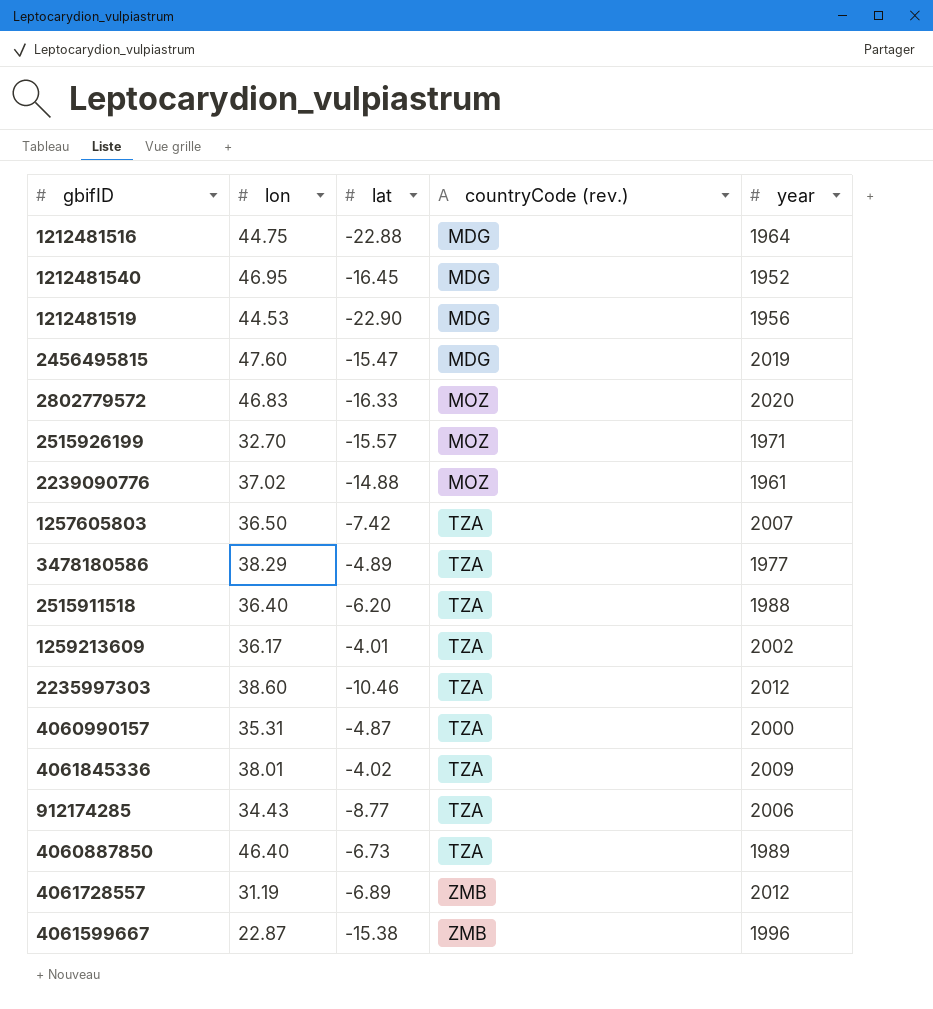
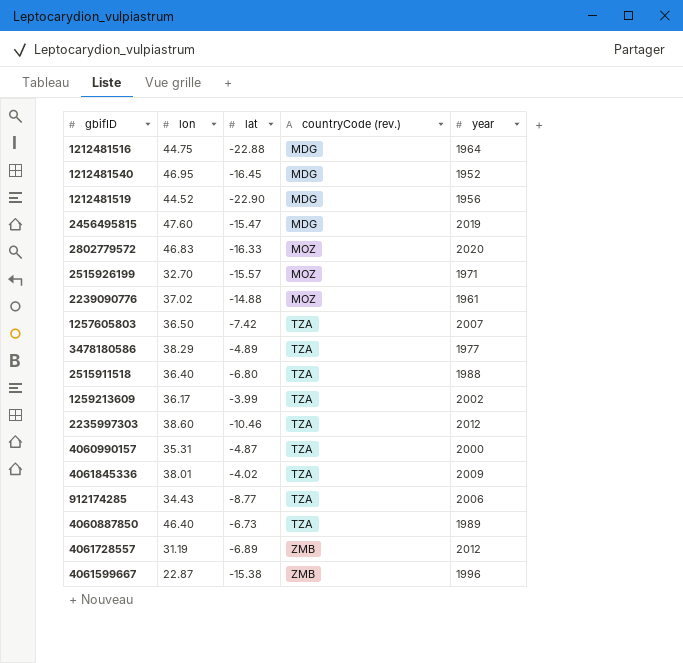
1212481519 | lon: 44.53 -> 44.52
2515911518 | lat: -6.20 -> -6.80
1259213609 | lat: -4.01 -> -3.99

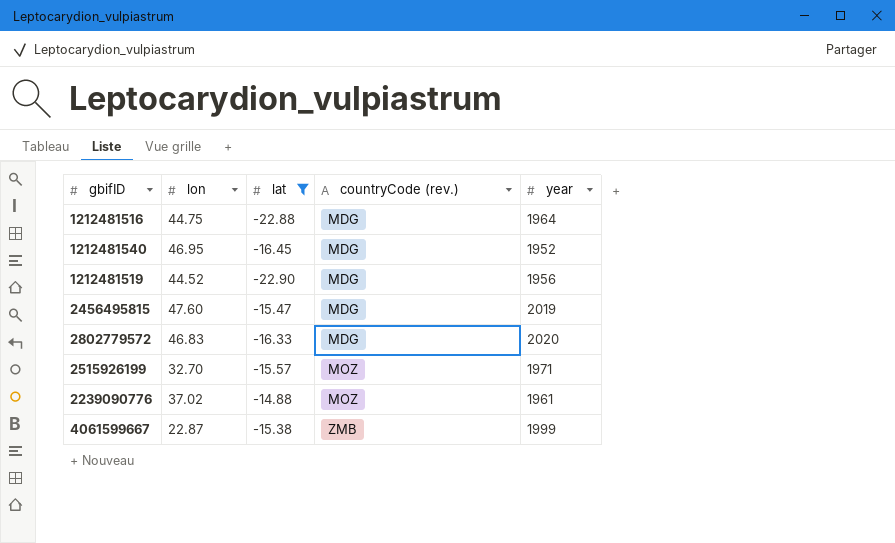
filter: none -> lat <= -14.88
2802779572 | countryCode (rev.): MOZ -> MDG
4061599667 | year: 1996 -> 1999

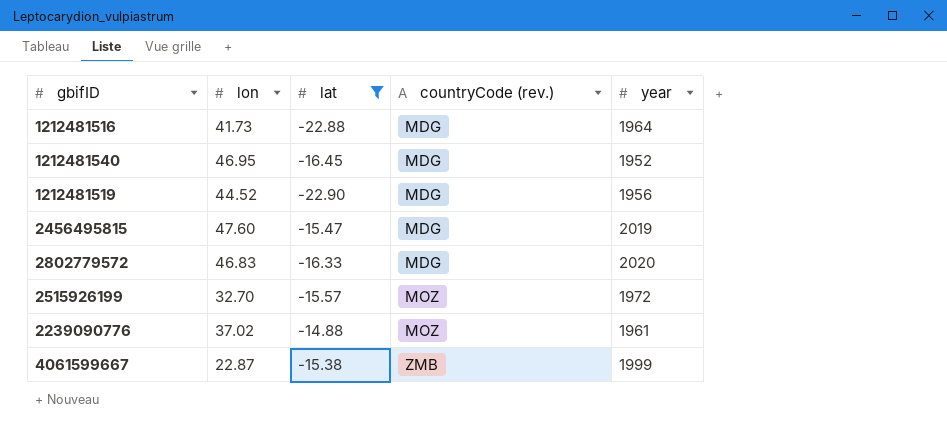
1212481516 | lon: 44.75 -> 41.73
2515926199 | year: 1971 -> 1972

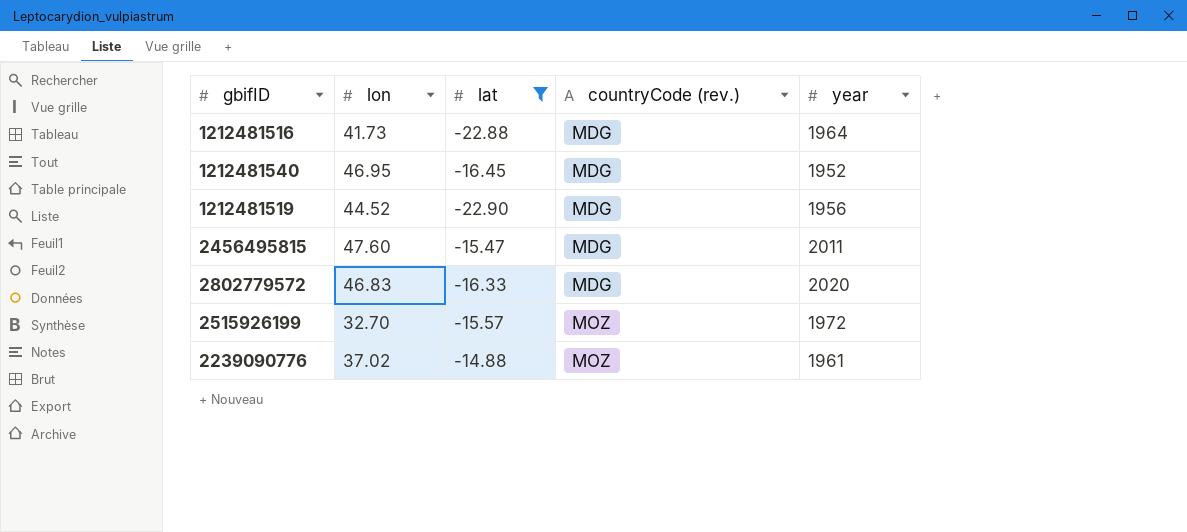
row 4061599667: 22.87 | -15.38 | ZMB | 1999 -> none
2456495815 | year: 2019 -> 2011

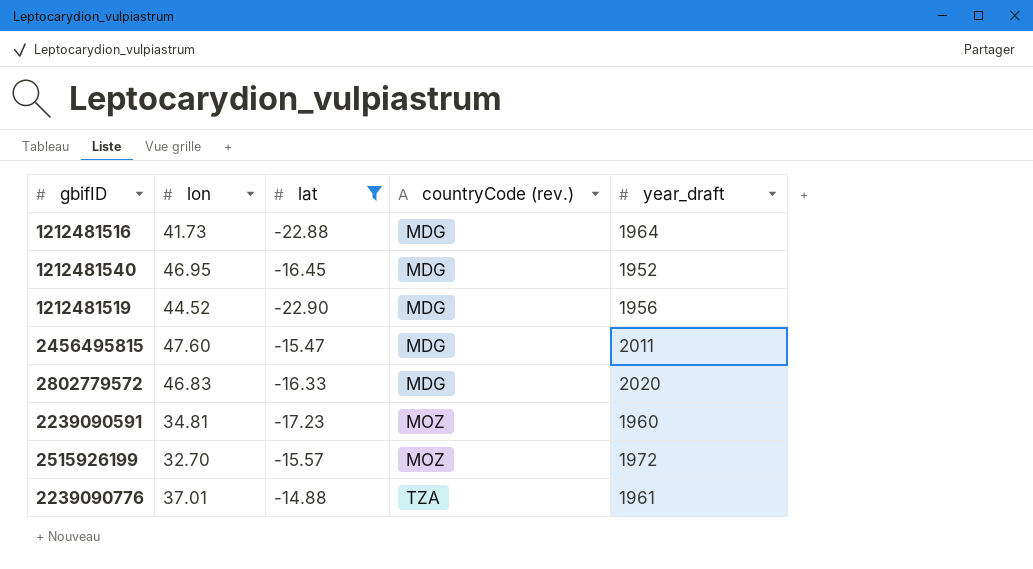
column name: year -> year_draft
row 2239090591: none -> 34.81 | -17.23 | MOZ | 1960
2239090776 | lon: 37.02 -> 37.01
2239090776 | countryCode (rev.): MOZ -> TZA

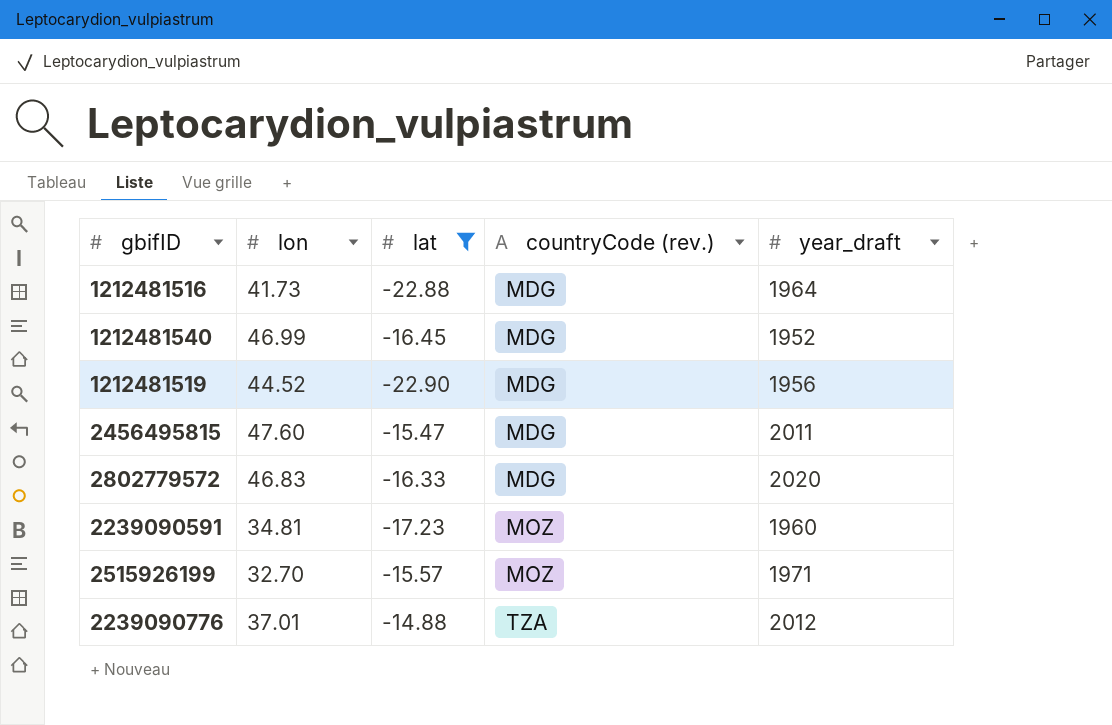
1212481540 | lon: 46.95 -> 46.99
2515926199 | year_draft: 1972 -> 1971
2239090776 | year_draft: 1961 -> 2012

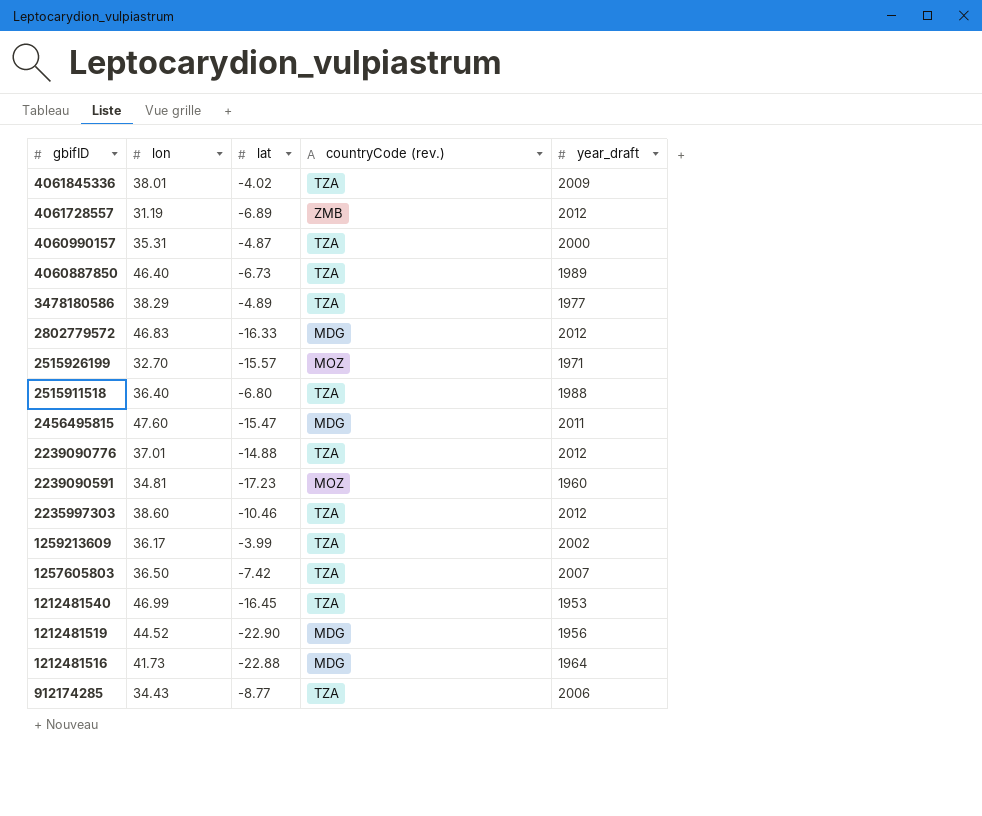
filter: lat <= -14.88 -> none
row order: countryCode (rev.) ascending -> gbifID descending
2802779572 | year_draft: 2020 -> 2012
1212481540 | countryCode (rev.): MDG -> TZA
1212481540 | year_draft: 1952 -> 1953

